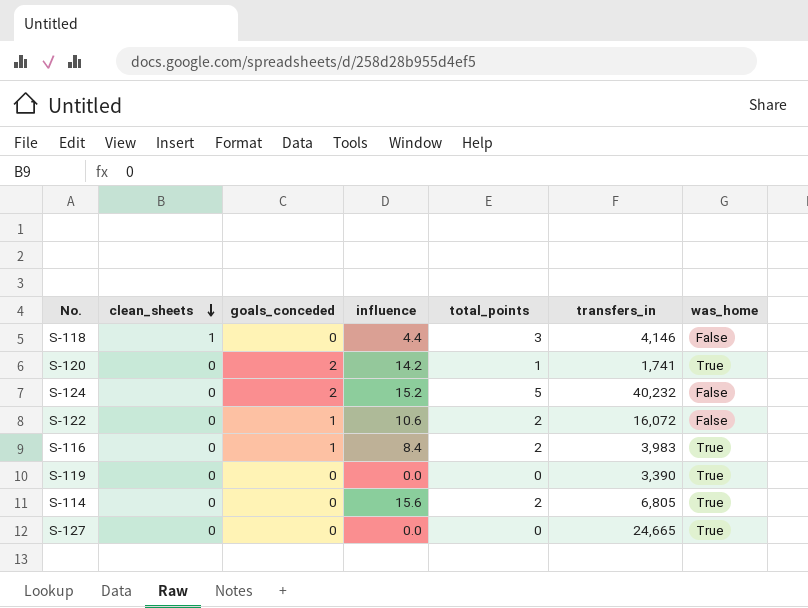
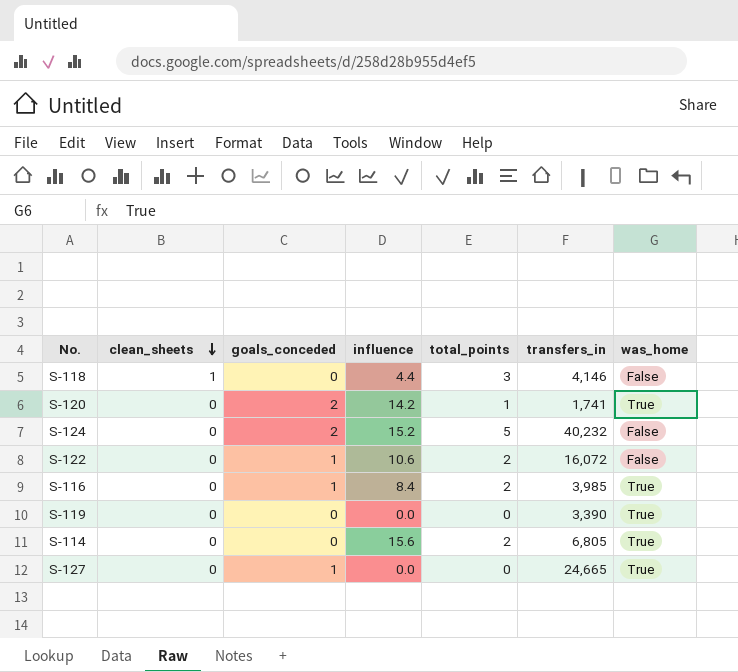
S-116 | transfers_in: 3,983 -> 3,985
S-127 | goals_conceded: 0 -> 1

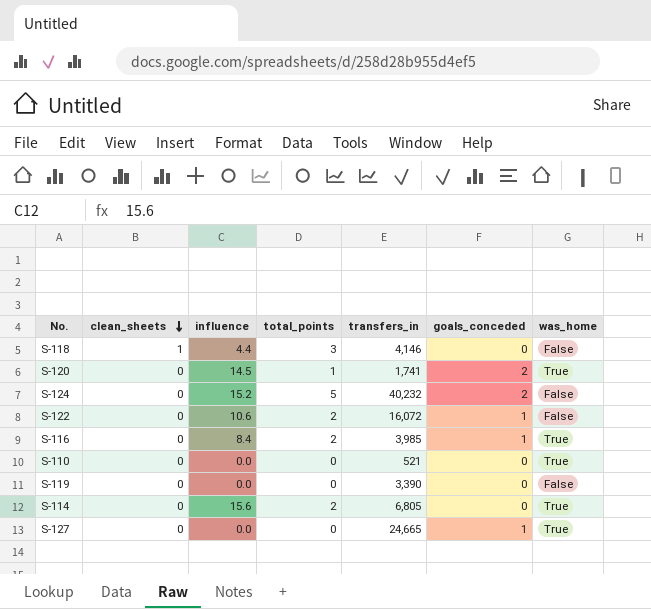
column goals_conceded | position: 3 -> 6
S-120 | influence: 14.2 -> 14.5
row S-110: none -> 0 | 0.0 | 0 | 521 | 0 | True
S-119 | was_home: True -> False

